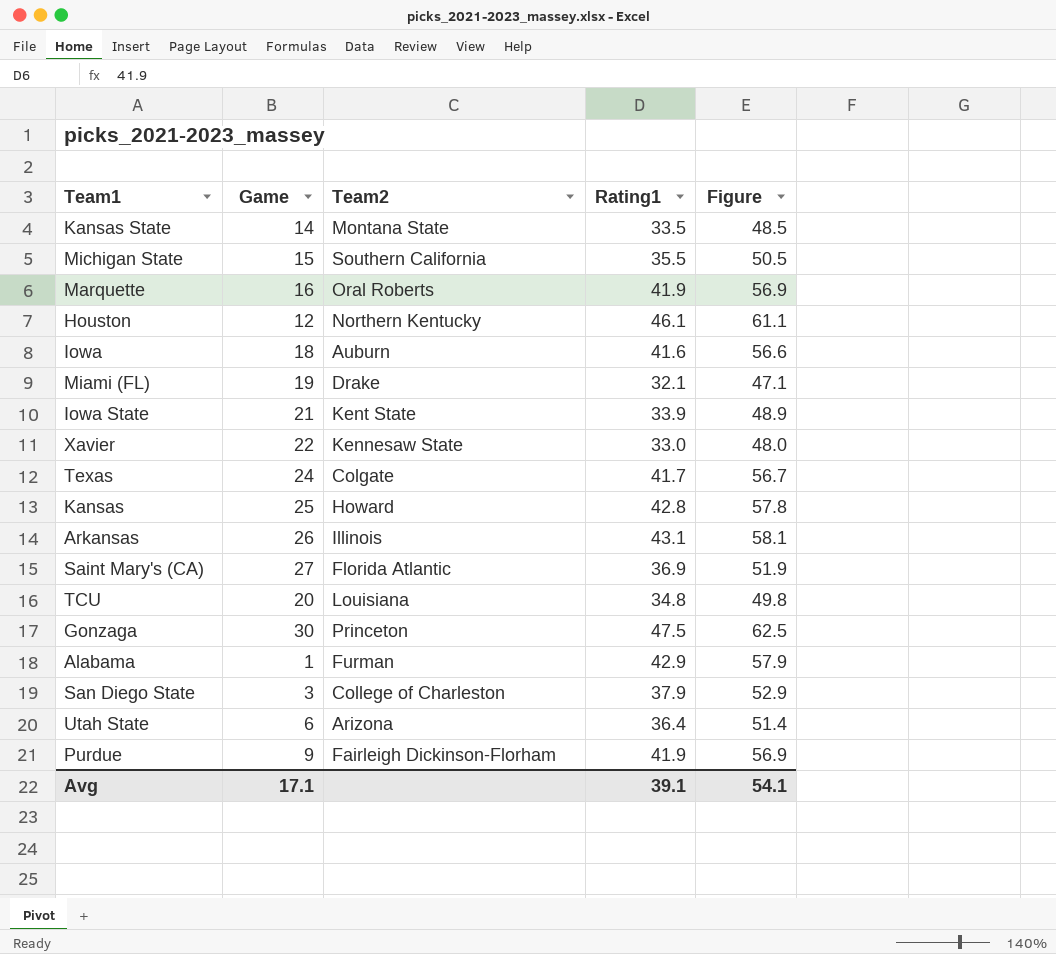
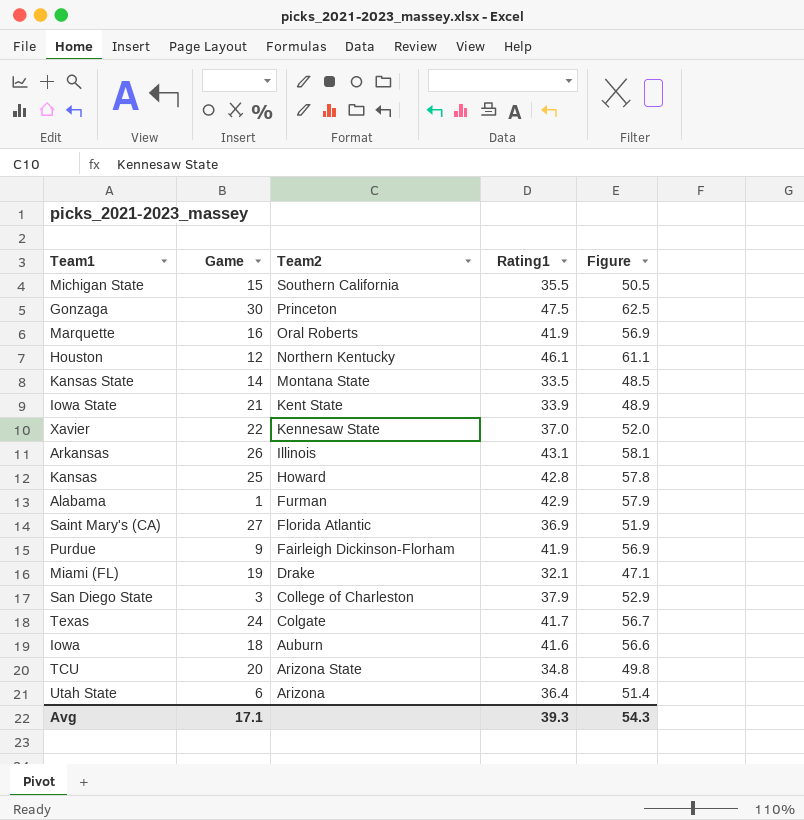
row order: none -> Team2 descending
Xavier | Rating1: 33.0 -> 37.0
Xavier | Figure: 48.0 -> 52.0
TCU | Team2: Louisiana -> Arizona State
Avg | Rating1: 39.1 -> 39.3
Avg | Figure: 54.1 -> 54.3

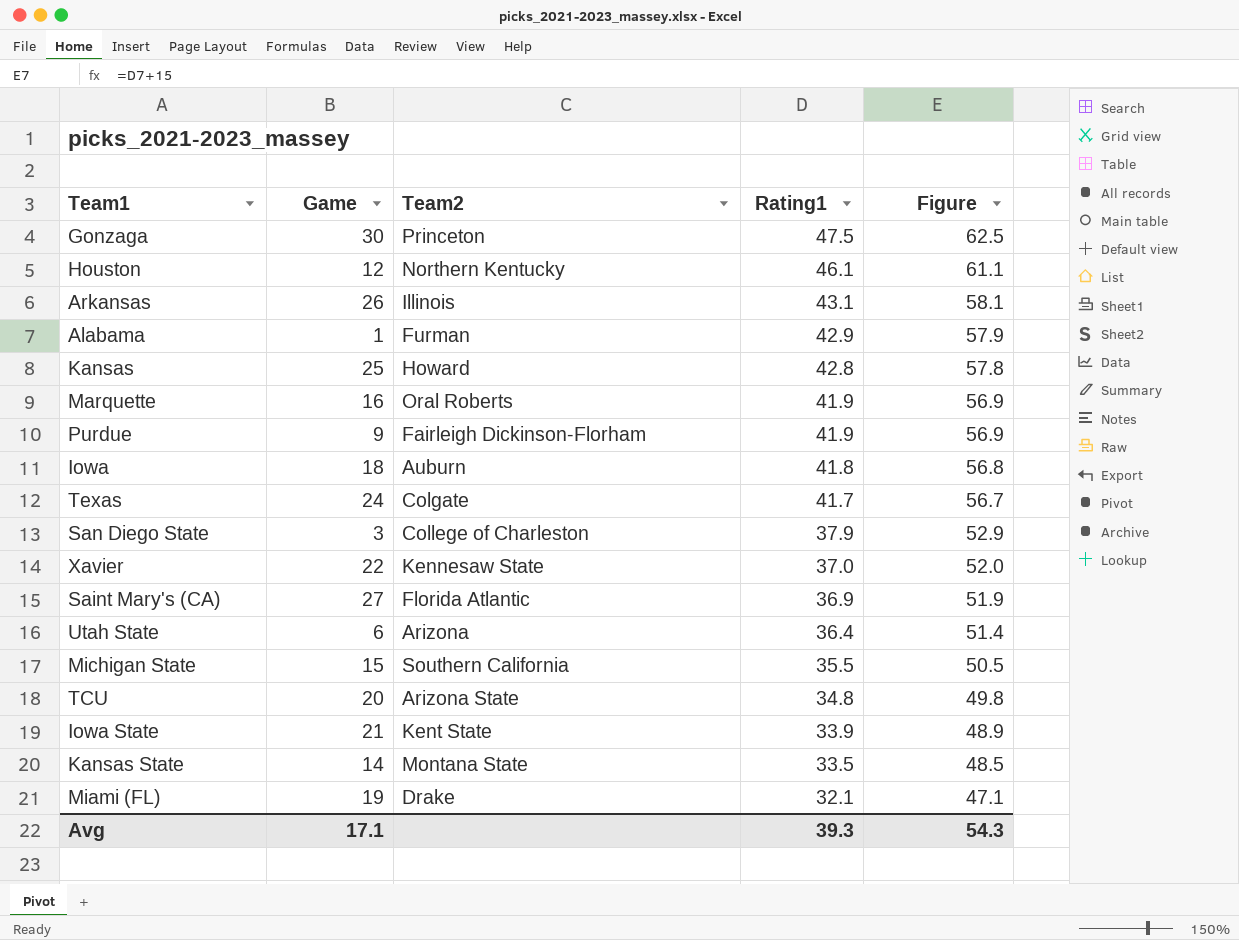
row order: Team2 descending -> Rating1 descending
Iowa | Rating1: 41.6 -> 41.8
Iowa | Figure: 56.6 -> 56.8

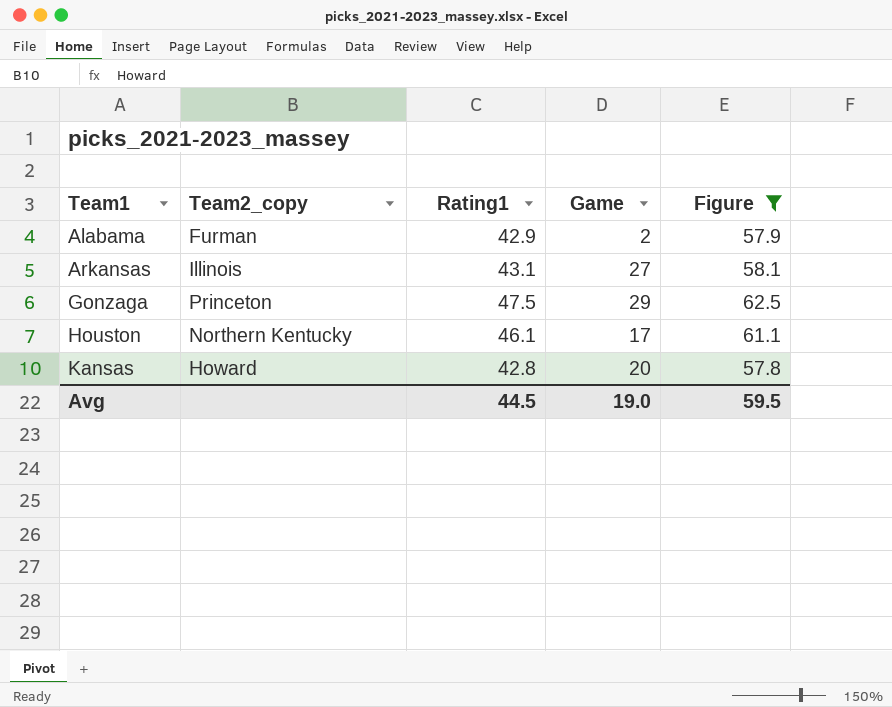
filter: none -> Figure >= 57.8
row order: Rating1 descending -> Team1 ascending
column name: Team2 -> Team2_copy
column Game | position: 2 -> 4
Alabama | Game: 1 -> 2
Arkansas | Game: 26 -> 27
Gonzaga | Game: 30 -> 29
Houston | Game: 12 -> 17
Kansas | Game: 25 -> 20
Avg | Rating1: 39.3 -> 44.5
Avg | Game: 17.1 -> 19.0
Avg | Figure: 54.3 -> 59.5

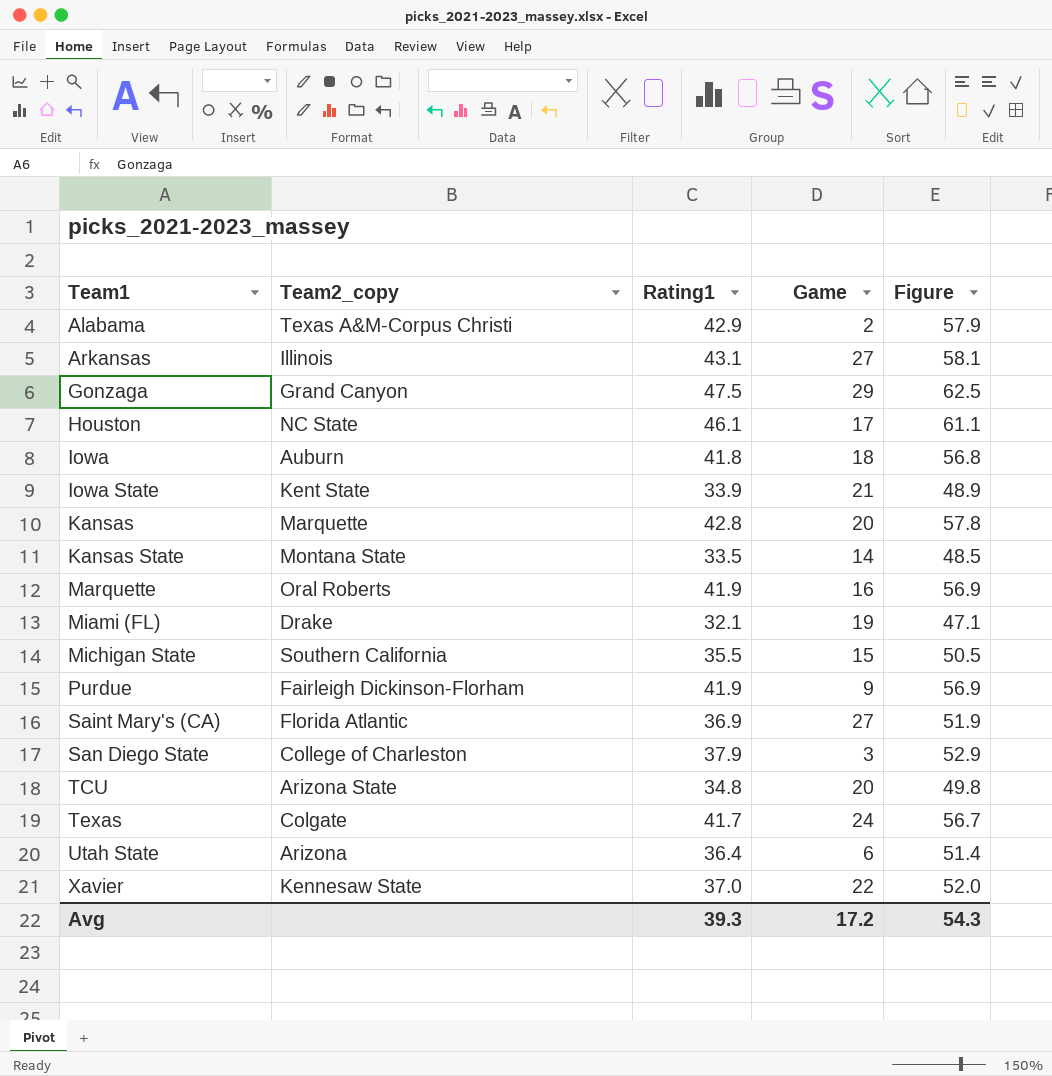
filter: Figure >= 57.8 -> none
Alabama | Team2_copy: Furman -> Texas A&M-Corpus Christi
Gonzaga | Team2_copy: Princeton -> Grand Canyon
Houston | Team2_copy: Northern Kentucky -> NC State
Kansas | Team2_copy: Howard -> Marquette
Avg | Rating1: 44.5 -> 39.3
Avg | Game: 19.0 -> 17.2
Avg | Figure: 59.5 -> 54.3

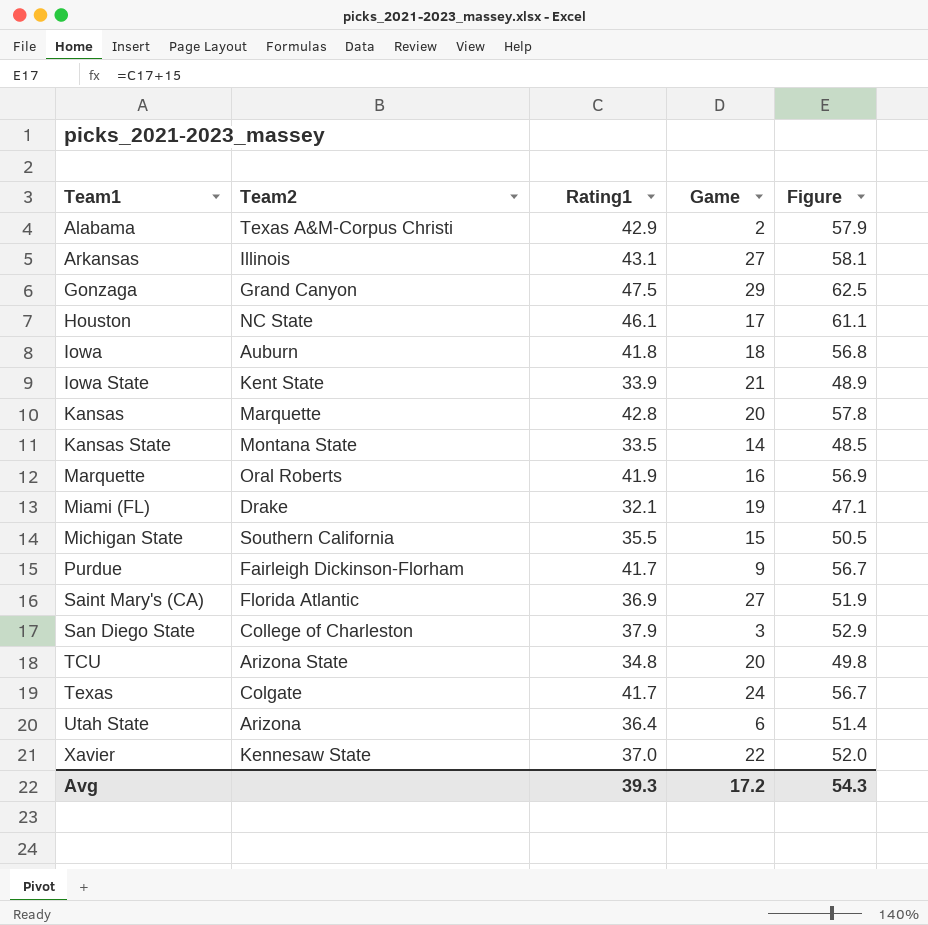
column name: Team2_copy -> Team2
Purdue | Rating1: 41.9 -> 41.7
Purdue | Figure: 56.9 -> 56.7

